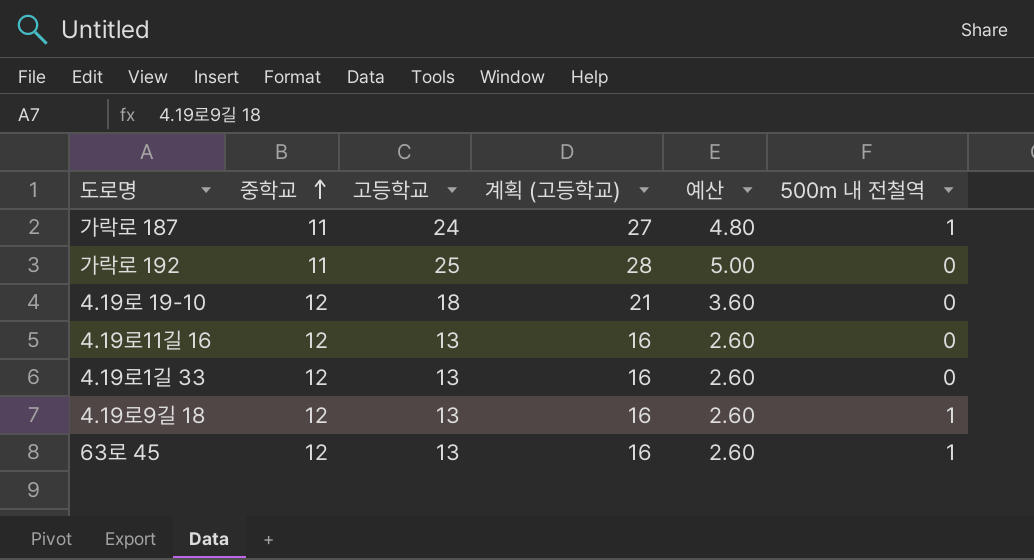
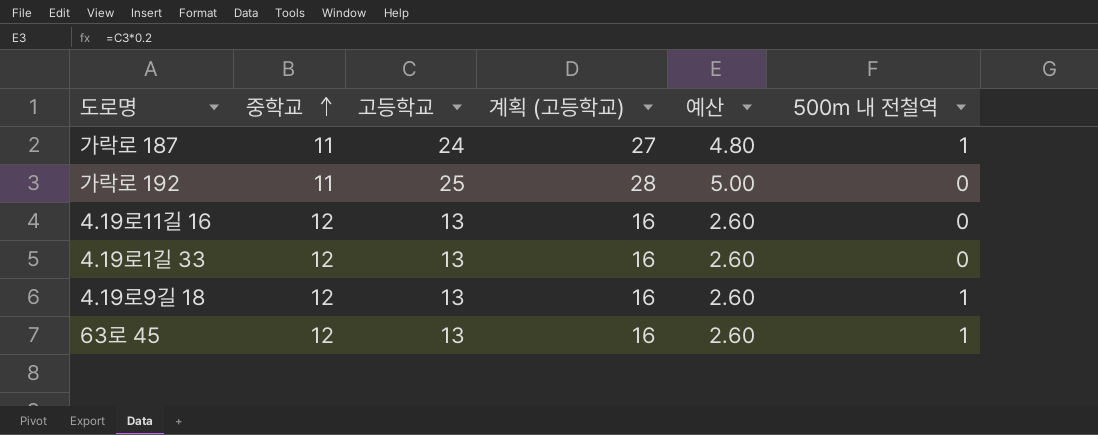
row 4.19로 19-10: 12 | 18 | 21 | 3.60 | 0 -> none

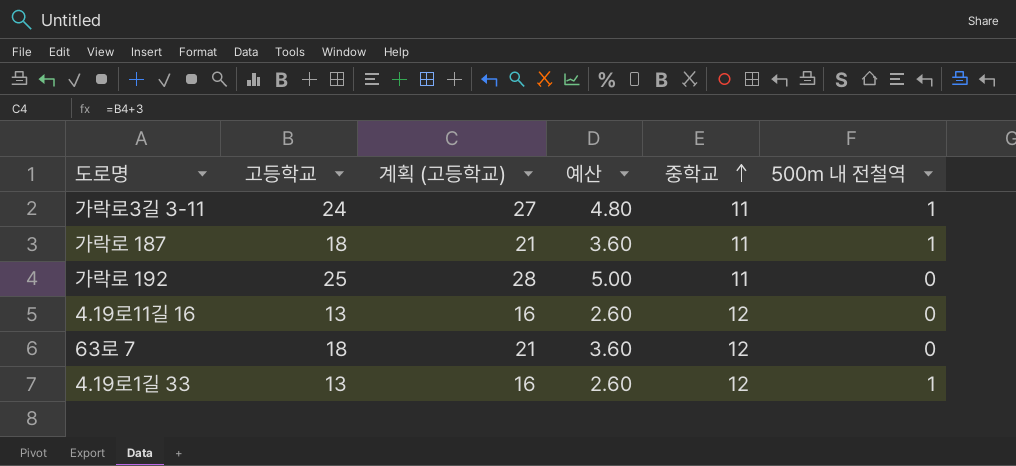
column 중학교 | position: 2 -> 5
row 4.19로9길 18: 12 | 13 | 16 | 2.60 | 1 -> none
row 63로 45: 12 | 13 | 16 | 2.60 | 1 -> none
row 가락로3길 3-11: none -> 24 | 27 | 4.80 | 11 | 1
가락로 187 | 고등학교: 24 -> 18
가락로 187 | 계획 (고등학교): 27 -> 21
가락로 187 | 예산: 4.80 -> 3.60
row 63로 7: none -> 18 | 21 | 3.60 | 12 | 0
4.19로1길 33 | 500m 내 전철역: 0 -> 1

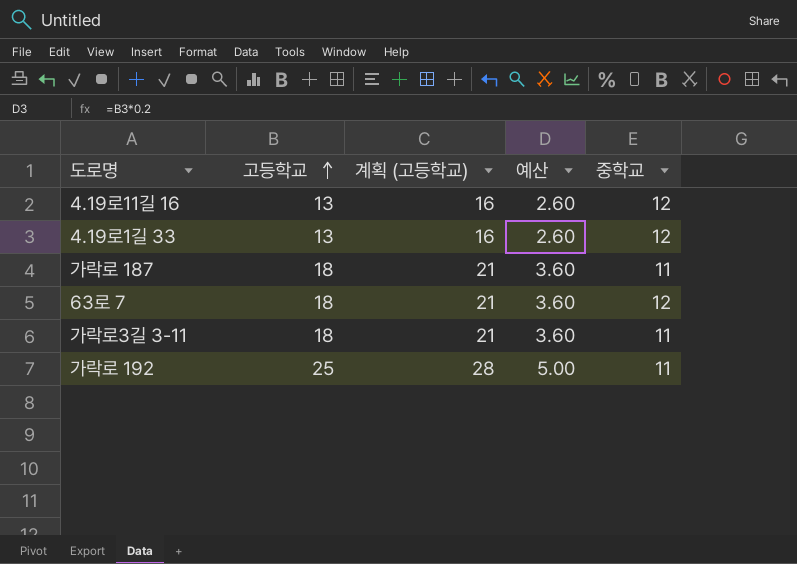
row order: 중학교 ascending -> 고등학교 ascending
column 500m 내 전철역 | position: 6 -> none
가락로3길 3-11 | 고등학교: 24 -> 18
가락로3길 3-11 | 계획 (고등학교): 27 -> 21
가락로3길 3-11 | 예산: 4.80 -> 3.60

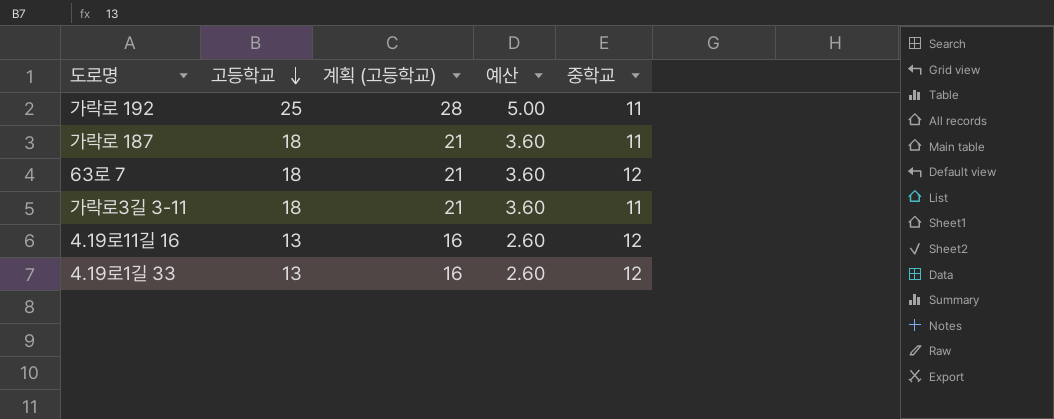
row order: 고등학교 ascending -> 고등학교 descending

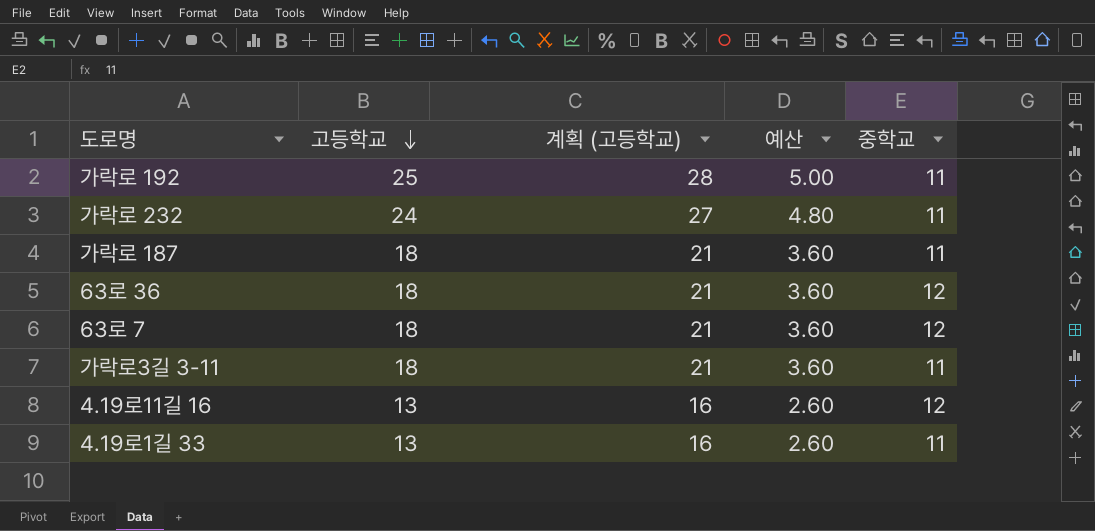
row 가락로 232: none -> 24 | 27 | 4.80 | 11
row 63로 36: none -> 18 | 21 | 3.60 | 12
4.19로1길 33 | 중학교: 12 -> 11

